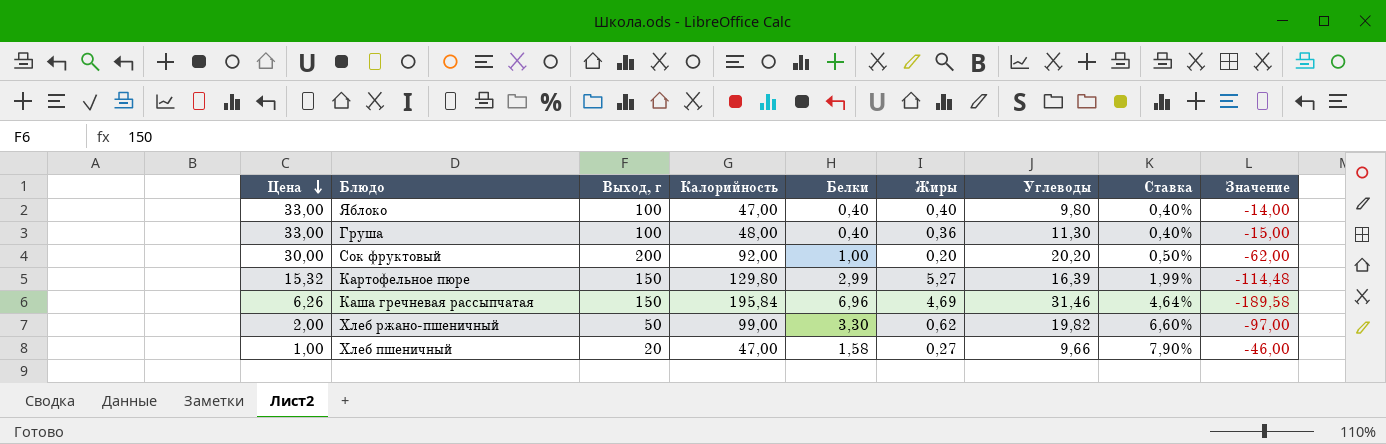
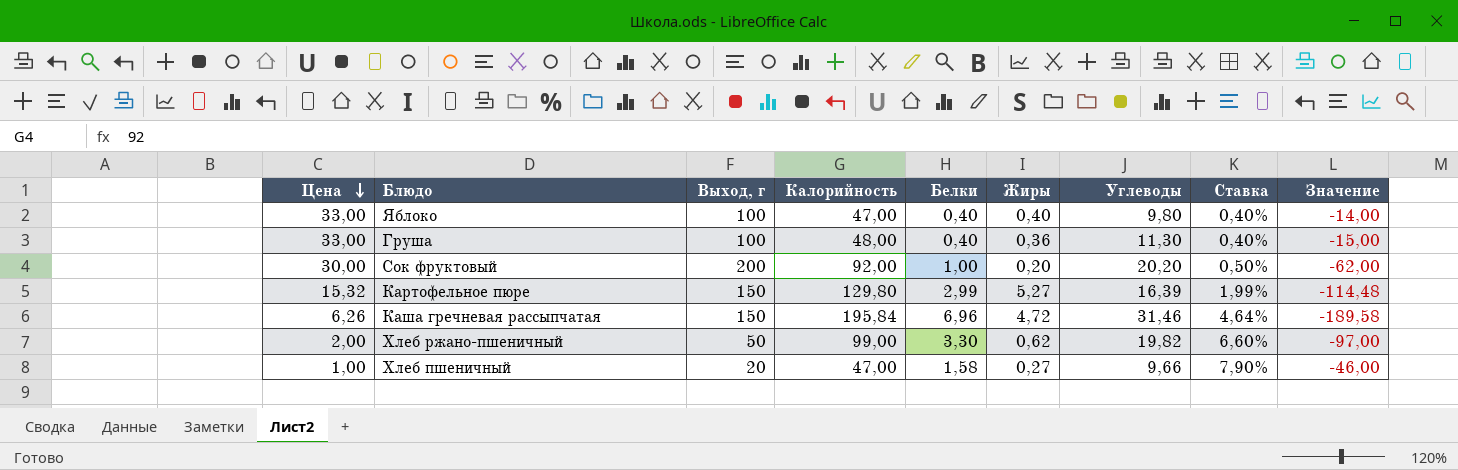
Каша гречневая рассыпчатая | Жиры: 4,69 -> 4,72

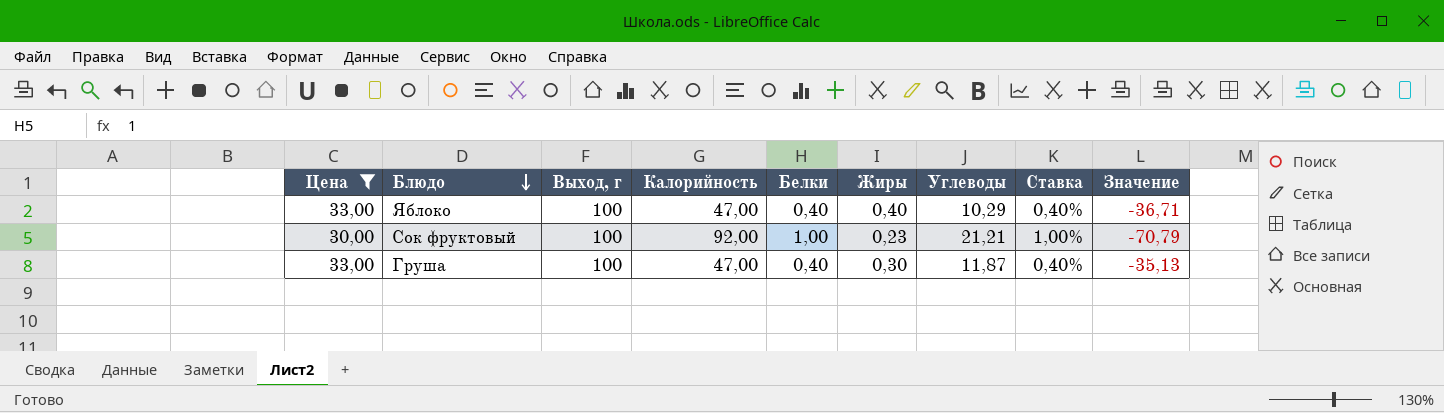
filter: none -> Цена >= 30,00
row order: Цена descending -> Блюдо descending
column Значение | formula: [Цена] - [Калорийность] -> [Углеводы] - [Калорийность]
Яблоко | Углеводы: 9,80 -> 10,29
Сок фруктовый | Выход, г: 200 -> 100
Сок фруктовый | Жиры: 0,20 -> 0,23
Сок фруктовый | Углеводы: 20,20 -> 21,21
Сок фруктовый | Ставка: 0,50% -> 1,00%
Груша | Калорийность: 48,00 -> 47,00
Груша | Жиры: 0,36 -> 0,30
Груша | Углеводы: 11,30 -> 11,87

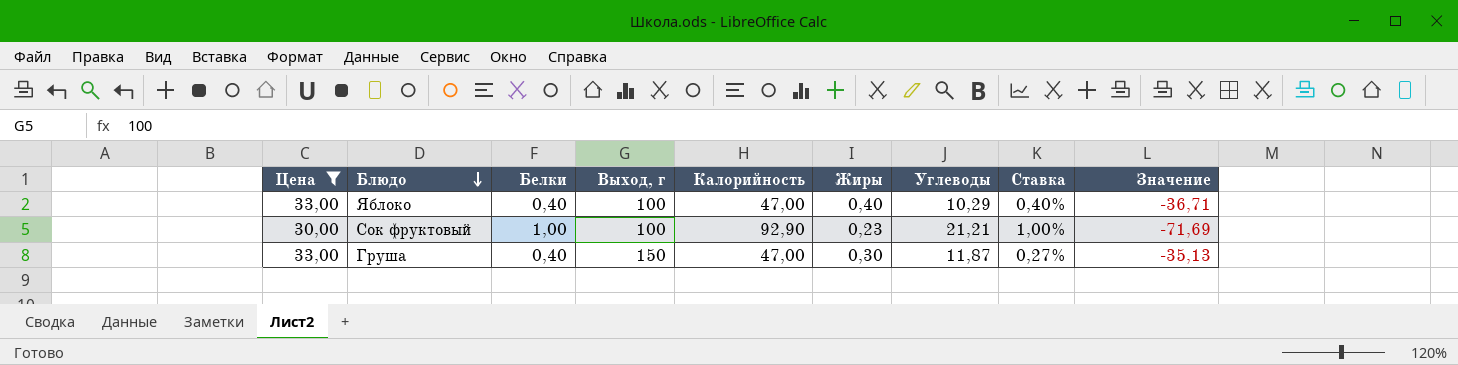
column Белки | position: 5 -> 3
Сок фруктовый | Калорийность: 92,00 -> 92,90
Сок фруктовый | Значение: -70,79 -> -71,69
Груша | Выход, г: 100 -> 150
Груша | Ставка: 0,40% -> 0,27%

